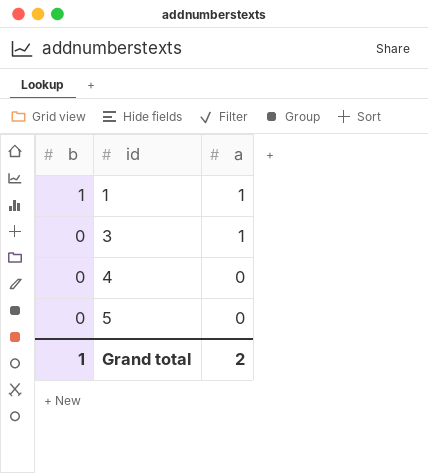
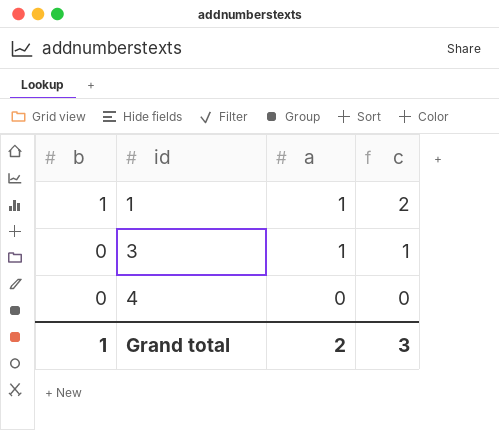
column c | formula: none -> [b] + [a]
row 5: 0 | 0 -> none

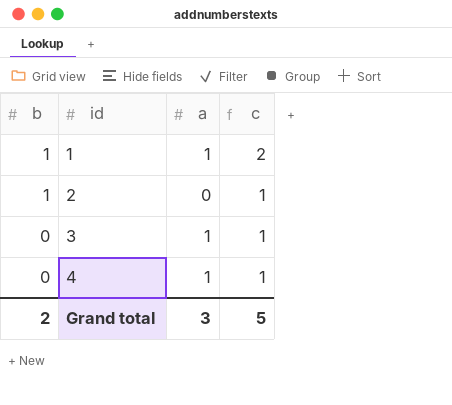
row 2: none -> 1 | 0 | 1
4 | a: 0 -> 1
4 | c: 0 -> 1
Grand total | b: 1 -> 2
Grand total | a: 2 -> 3
Grand total | c: 3 -> 5

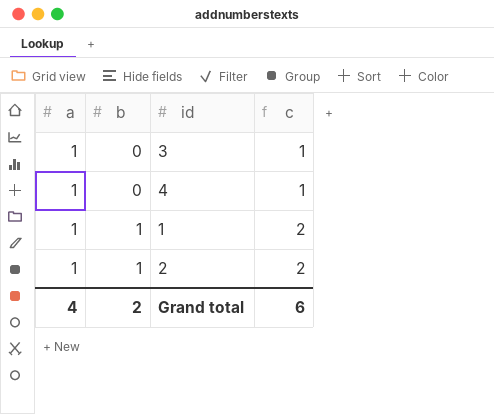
row order: b descending -> b ascending
column a | position: 3 -> 1
2 | a: 0 -> 1
2 | c: 1 -> 2
Grand total | a: 3 -> 4
Grand total | c: 5 -> 6

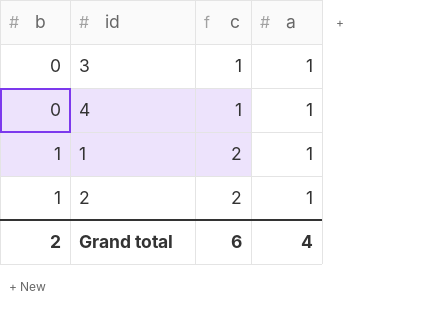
column a | position: 1 -> 4

